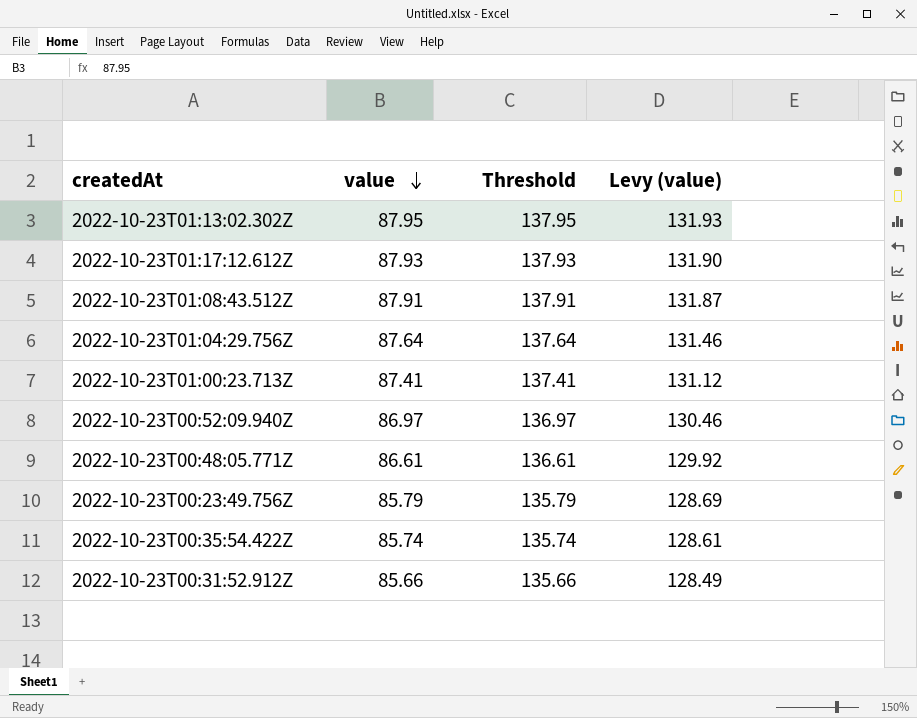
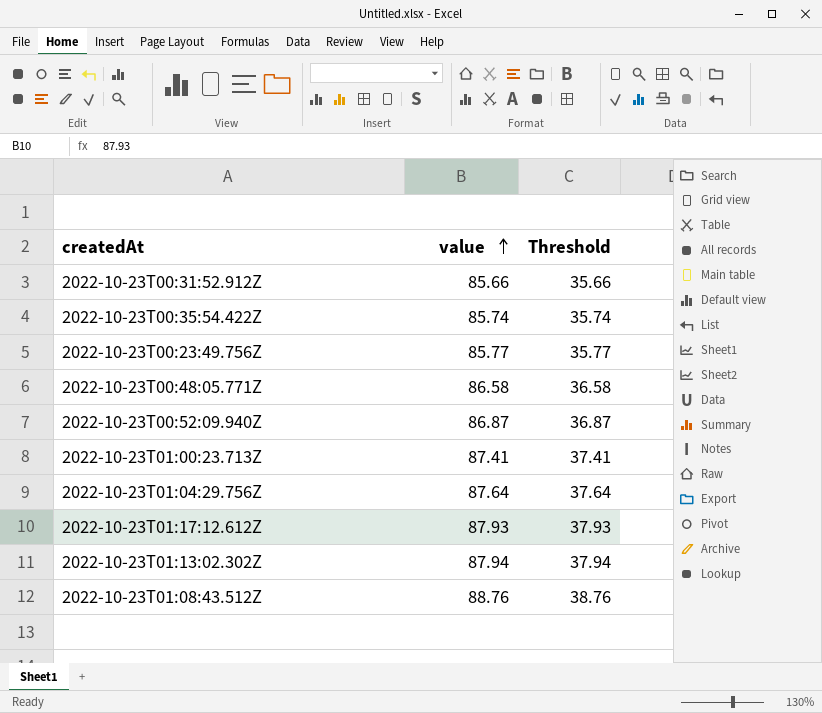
row order: value descending -> value ascending
column Levy (value) | formula: [value] * 1.5 -> none
column Threshold | formula: [value] + 50 -> [value] - 50
2022-10-23T00:23:49.756Z | value: 85.79 -> 85.77
2022-10-23T00:48:05.771Z | value: 86.61 -> 86.58
2022-10-23T00:52:09.940Z | value: 86.97 -> 86.87
2022-10-23T01:13:02.302Z | value: 87.95 -> 87.94
2022-10-23T01:08:43.512Z | value: 87.91 -> 88.76

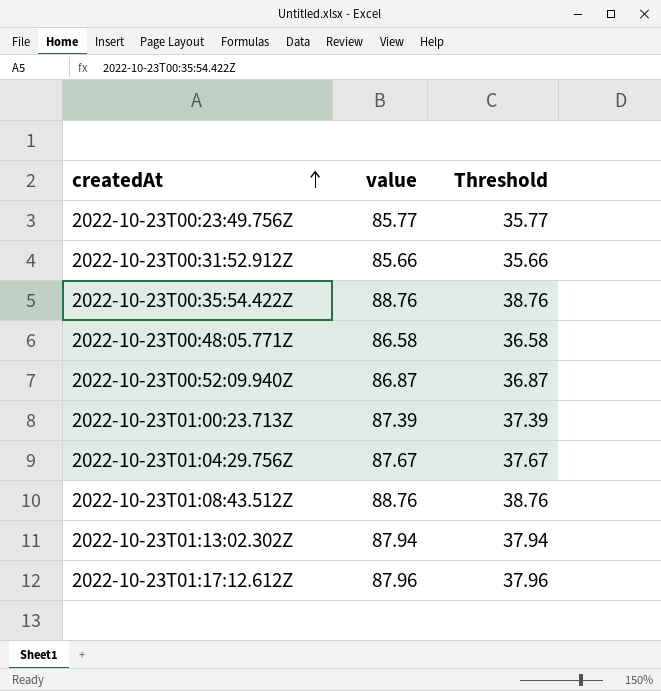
row order: value ascending -> createdAt ascending
2022-10-23T00:35:54.422Z | value: 85.74 -> 88.76
2022-10-23T00:35:54.422Z | Threshold: 35.74 -> 38.76
2022-10-23T01:00:23.713Z | value: 87.41 -> 87.39
2022-10-23T01:00:23.713Z | Threshold: 37.41 -> 37.39
2022-10-23T01:04:29.756Z | value: 87.64 -> 87.67
2022-10-23T01:04:29.756Z | Threshold: 37.64 -> 37.67
2022-10-23T01:17:12.612Z | value: 87.93 -> 87.96
2022-10-23T01:17:12.612Z | Threshold: 37.93 -> 37.96

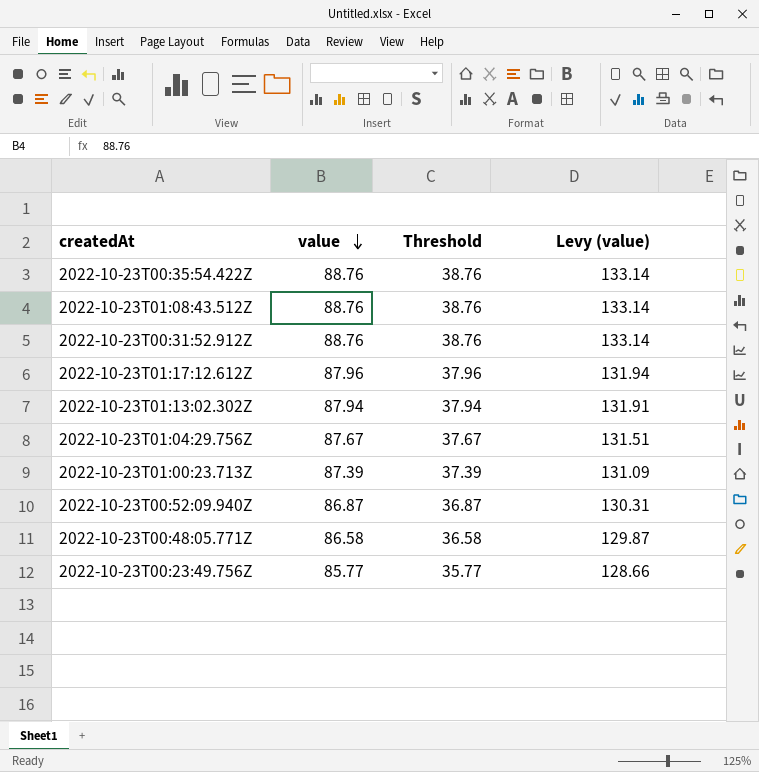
row order: createdAt ascending -> value descending
column Levy (value) | formula: none -> [value] * 1.5
2022-10-23T00:31:52.912Z | value: 85.66 -> 88.76
2022-10-23T00:31:52.912Z | Threshold: 35.66 -> 38.76

